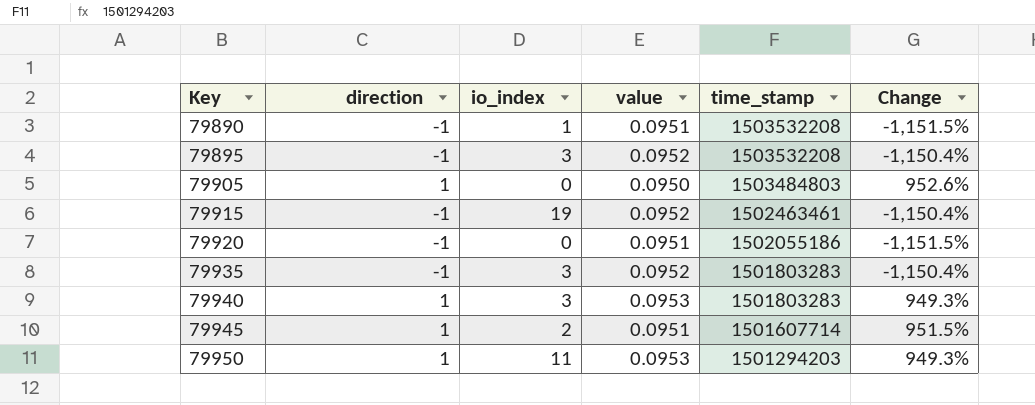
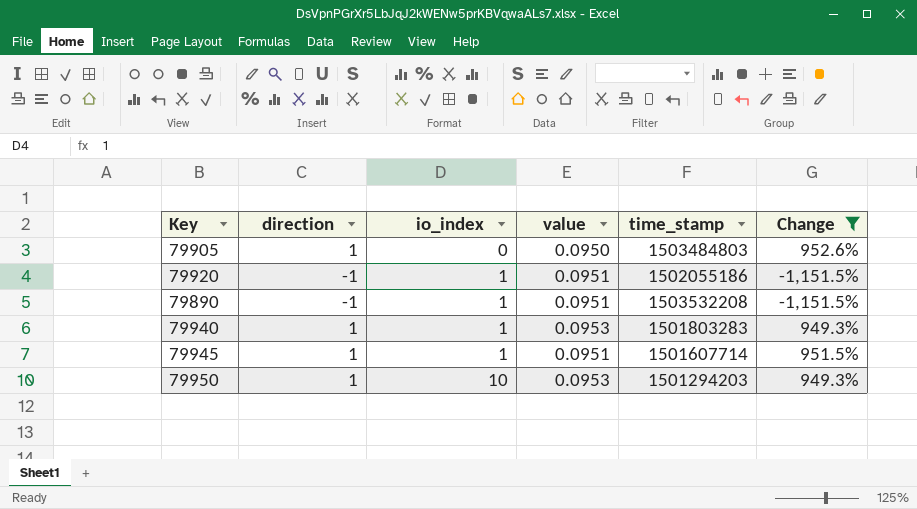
filter: none -> Change != -1,150.4%
row order: Key ascending -> io_index ascending
79920 | io_index: 0 -> 1
79940 | io_index: 3 -> 1
79945 | io_index: 2 -> 1
79950 | io_index: 11 -> 10

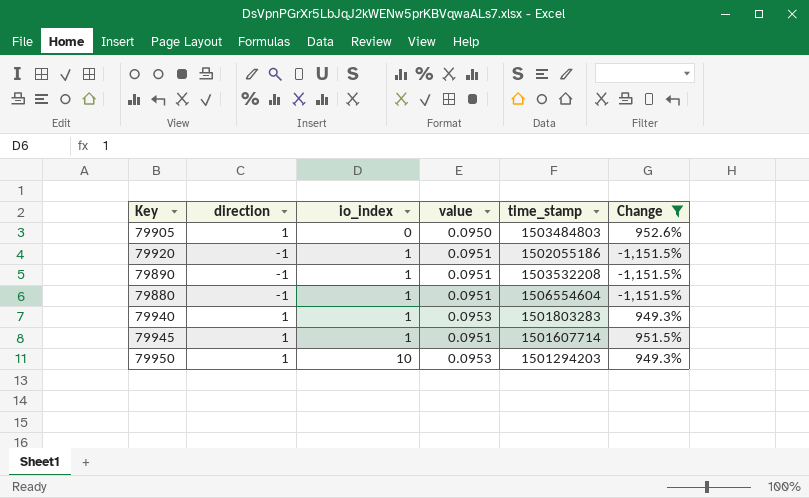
row 79880: none -> -1 | 1 | 0.0951 | 1506554604 | -1,151.5%

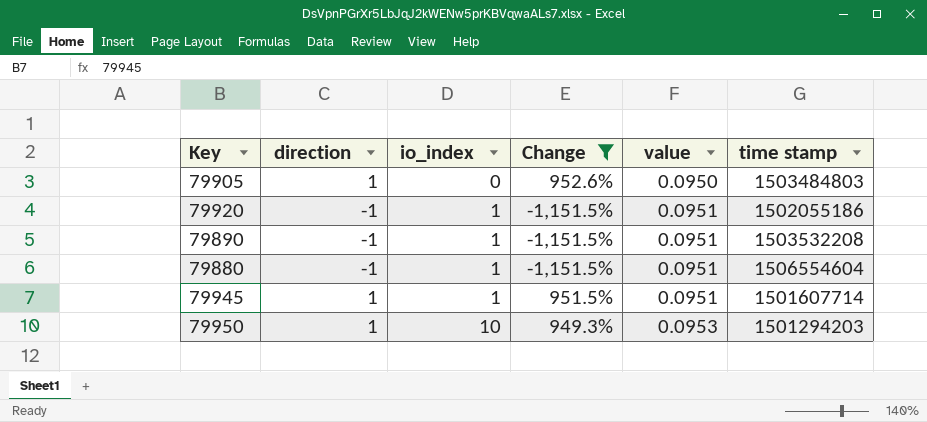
column Change | position: 6 -> 4
column name: time_stamp -> time stamp
row 79940: 1 | 1 | 0.0953 | 1501803283 | 949.3% -> none

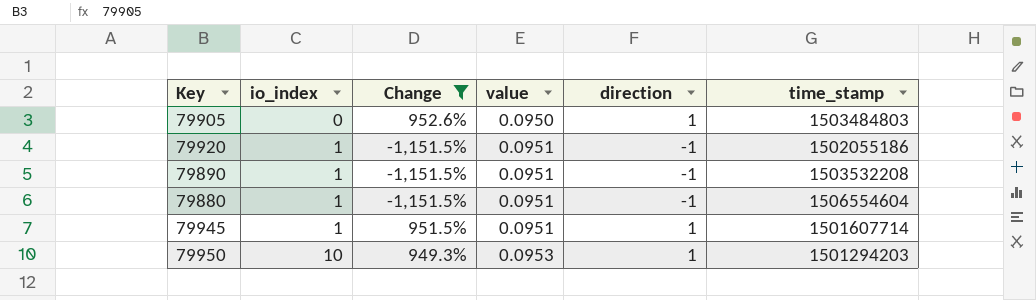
column direction | position: 2 -> 5
column name: time stamp -> time_stamp

